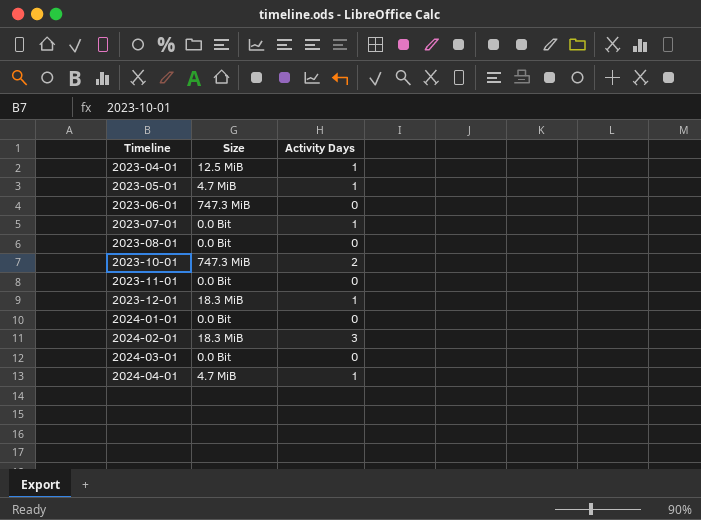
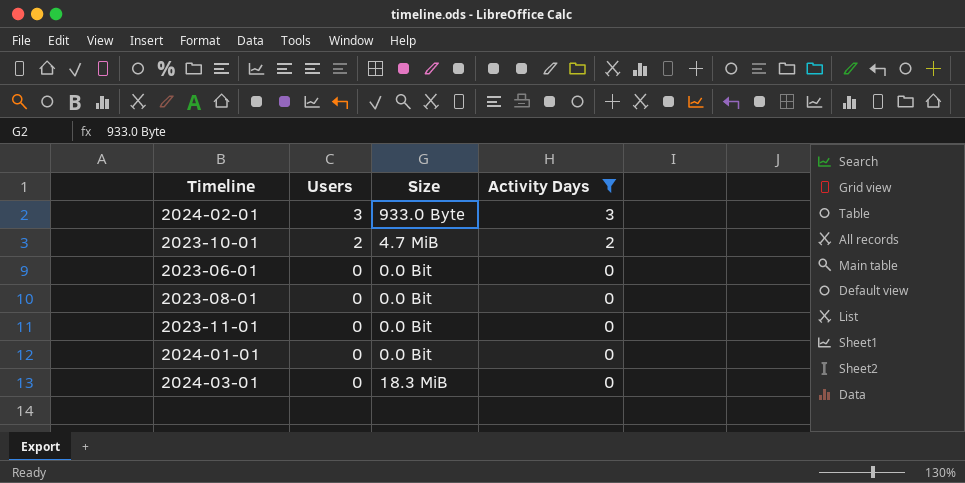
filter: none -> Activity Days != 1
row order: Timeline ascending -> Users descending
column Users | position: none -> 2
2024-02-01 | Size: 18.3 MiB -> 933.0 Byte
2023-10-01 | Size: 747.3 MiB -> 4.7 MiB
2023-06-01 | Size: 747.3 MiB -> 0.0 Bit
2024-03-01 | Size: 0.0 Bit -> 18.3 MiB

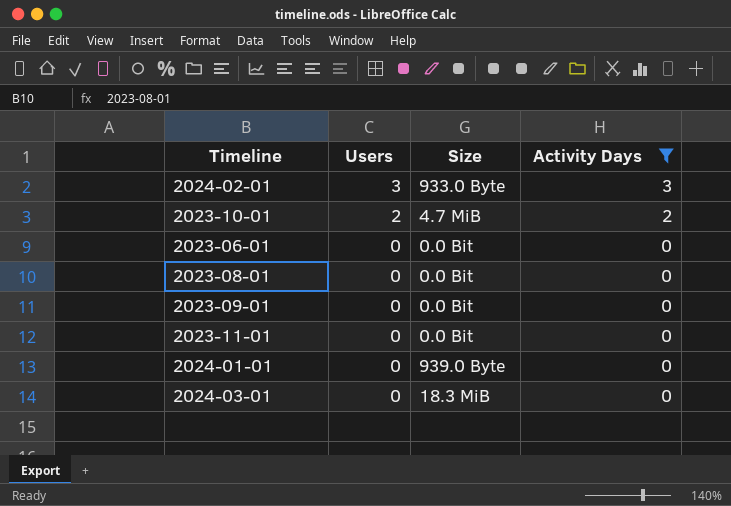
row 2023-09-01: none -> 0 | 0.0 Bit | 0
2024-01-01 | Size: 0.0 Bit -> 939.0 Byte

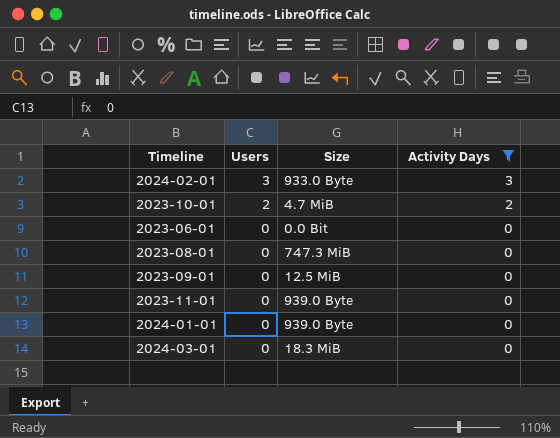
2023-08-01 | Size: 0.0 Bit -> 747.3 MiB
2023-09-01 | Size: 0.0 Bit -> 12.5 MiB
2023-11-01 | Size: 0.0 Bit -> 939.0 Byte

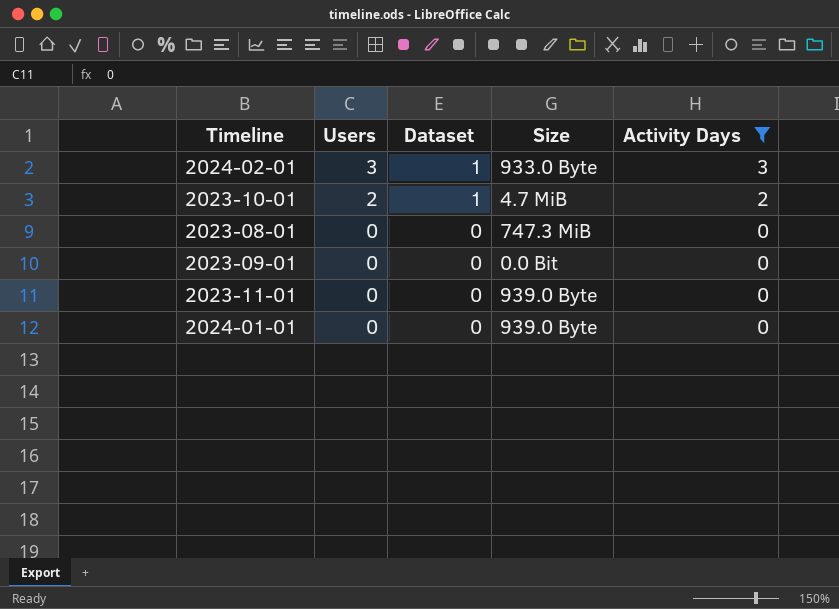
column Dataset | position: none -> 3
row 2023-06-01: 0 | 0.0 Bit | 0 -> none
row 2024-03-01: 0 | 18.3 MiB | 0 -> none
2023-09-01 | Size: 12.5 MiB -> 0.0 Bit

